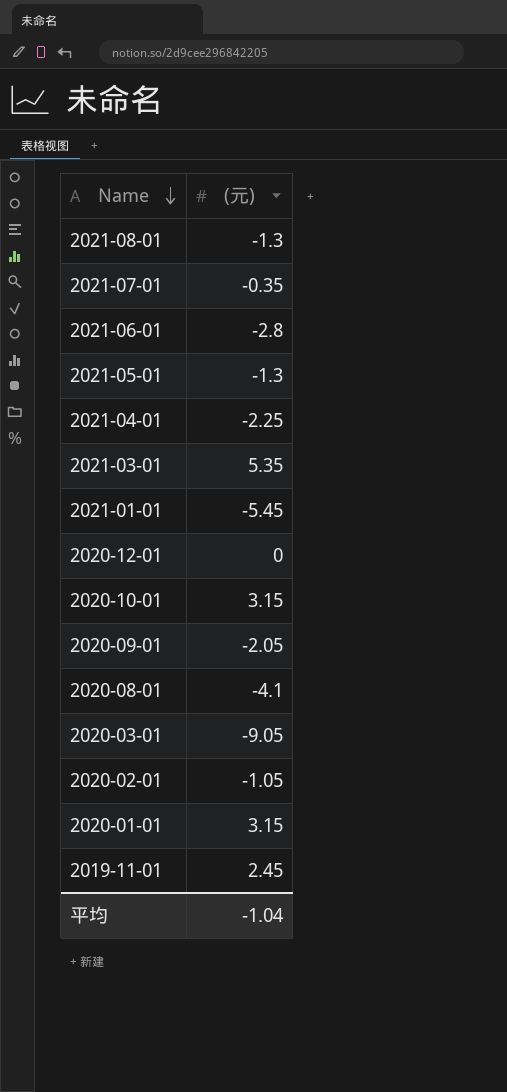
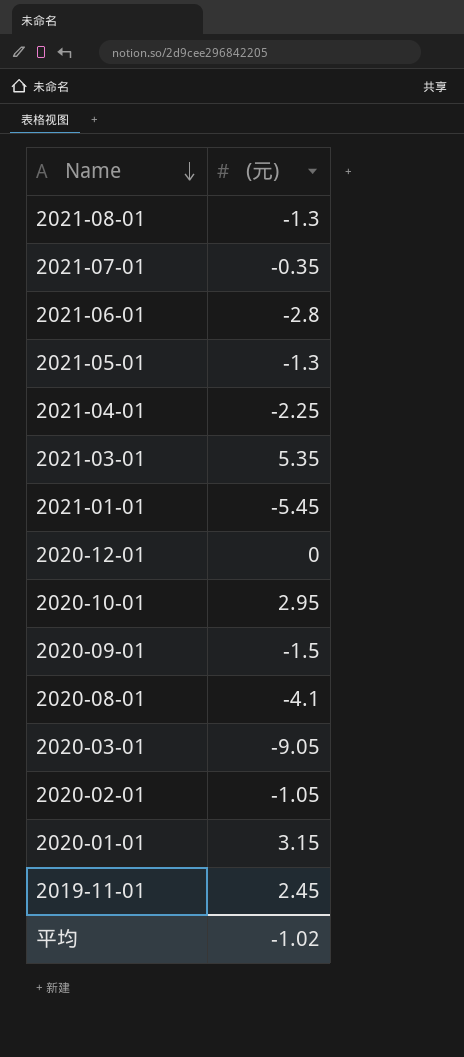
2020-10-01 | (元): 3.15 -> 2.95
2020-09-01 | (元): -2.05 -> -1.5
平均 | (元): -1.04 -> -1.02

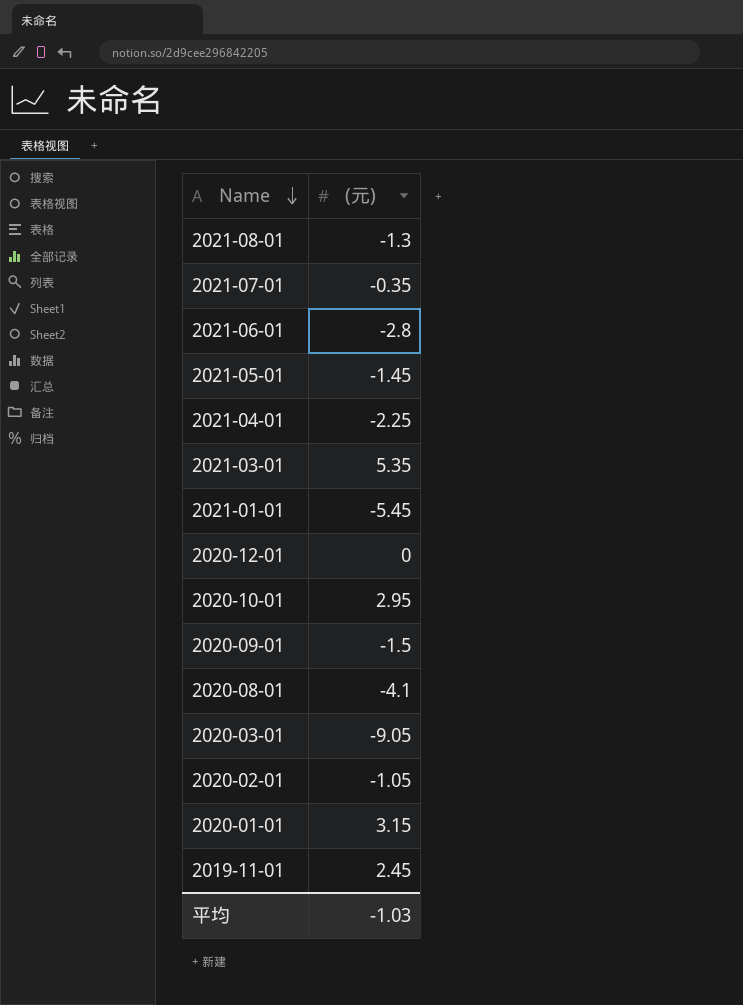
2021-05-01 | (元): -1.3 -> -1.45
平均 | (元): -1.02 -> -1.03

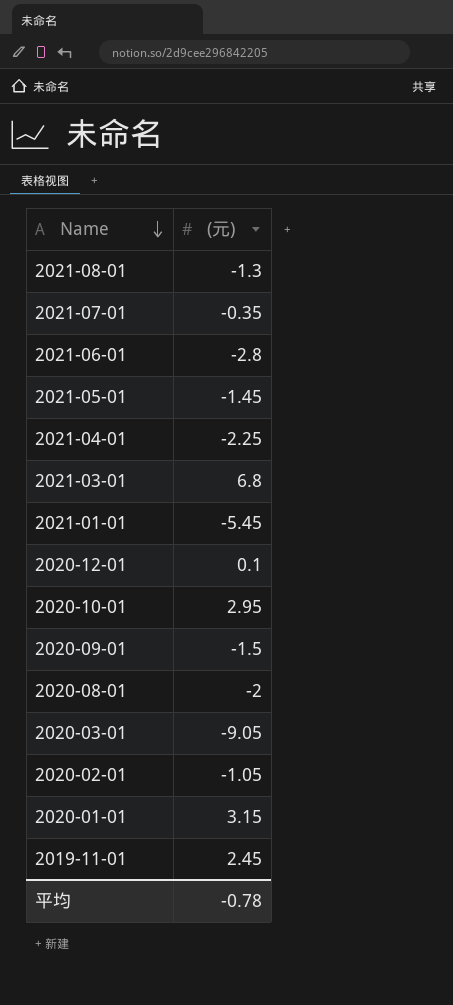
2021-03-01 | (元): 5.35 -> 6.8
2020-12-01 | (元): 0 -> 0.1
2020-08-01 | (元): -4.1 -> -2
平均 | (元): -1.03 -> -0.78

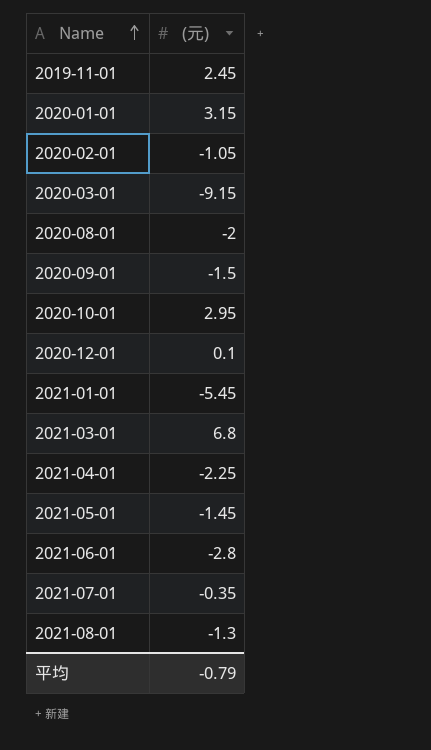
row order: Name descending -> Name ascending
2020-03-01 | (元): -9.05 -> -9.15
平均 | (元): -0.78 -> -0.79

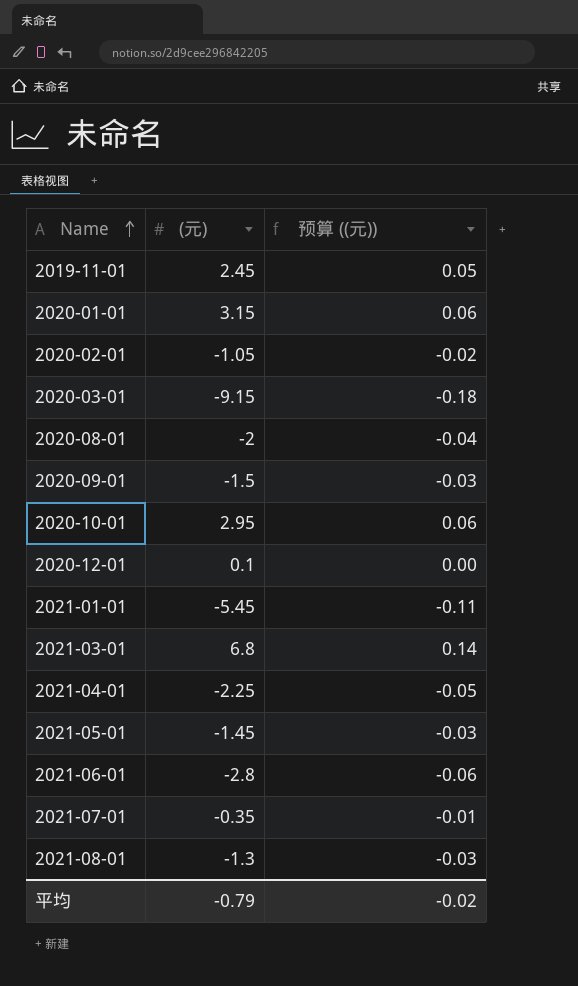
column 预算 ((元)) | formula: none -> [(元)] * 0.02

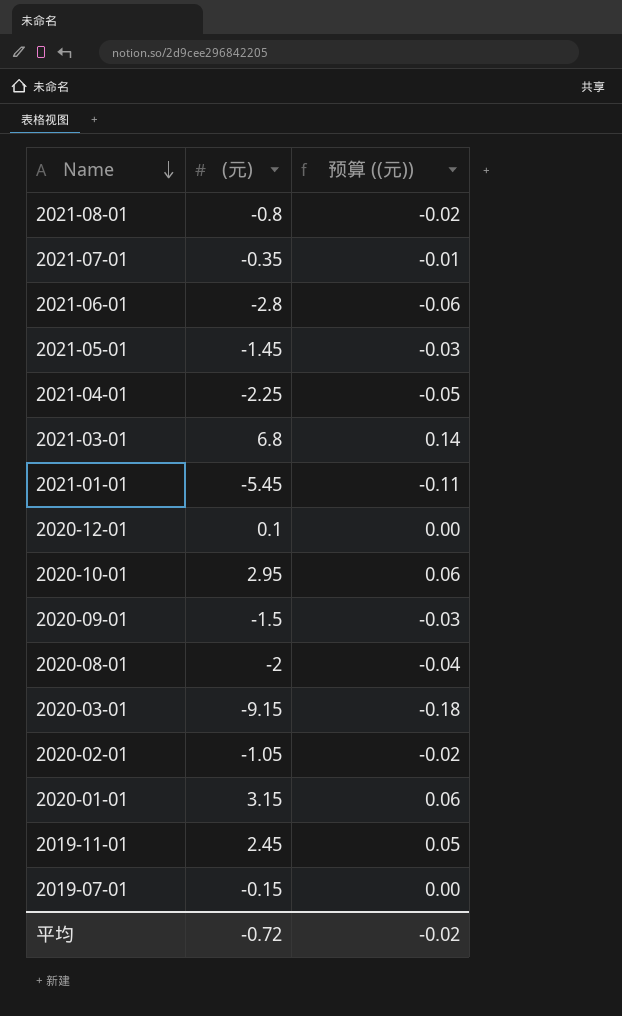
row order: Name ascending -> Name descending
2021-08-01 | (元): -1.3 -> -0.8
2021-08-01 | 预算 ((元)): -0.03 -> -0.02
row 2019-07-01: none -> -0.15 | 0.00
平均 | (元): -0.79 -> -0.72

